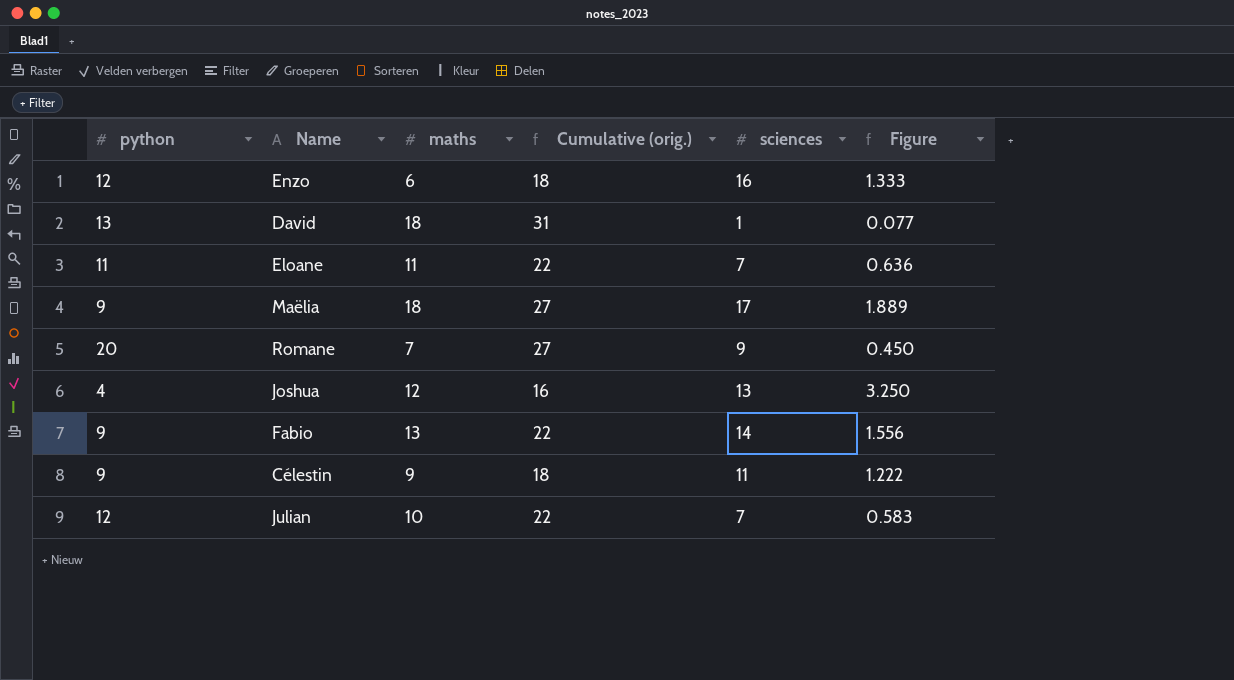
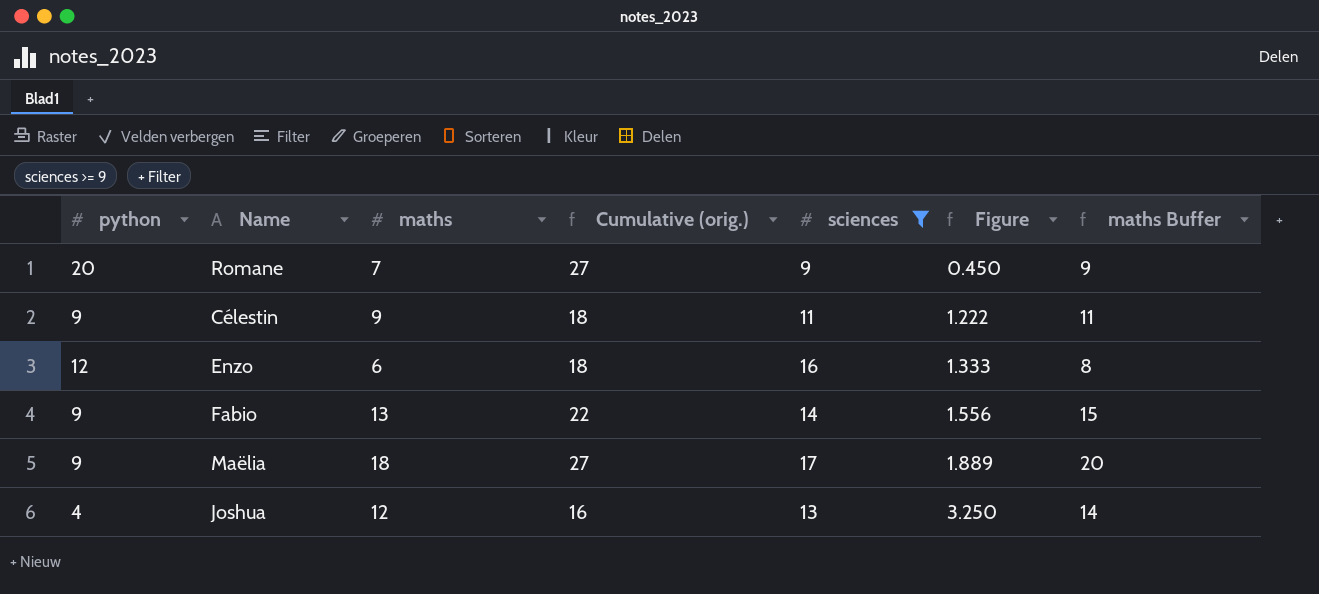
filter: none -> sciences >= 9
row order: none -> Figure ascending
column maths Buffer | formula: none -> [maths] + 2

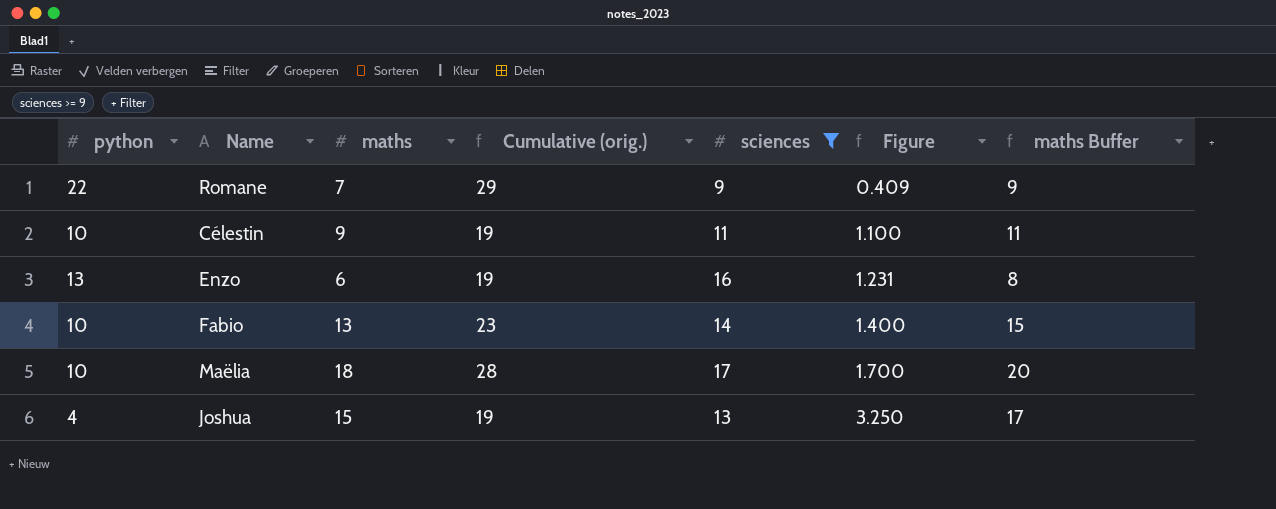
Romane | python: 20 -> 22
Romane | Cumulative (orig.): 27 -> 29
Romane | Figure: 0.450 -> 0.409
Célestin | python: 9 -> 10
Célestin | Cumulative (orig.): 18 -> 19
Célestin | Figure: 1.222 -> 1.100
Enzo | python: 12 -> 13
Enzo | Cumulative (orig.): 18 -> 19
Enzo | Figure: 1.333 -> 1.231
Fabio | python: 9 -> 10
Fabio | Cumulative (orig.): 22 -> 23
Fabio | Figure: 1.556 -> 1.400
Maëlia | python: 9 -> 10
Maëlia | Cumulative (orig.): 27 -> 28
Maëlia | Figure: 1.889 -> 1.700
Joshua | maths: 12 -> 15
Joshua | Cumulative (orig.): 16 -> 19
Joshua | maths Buffer: 14 -> 17

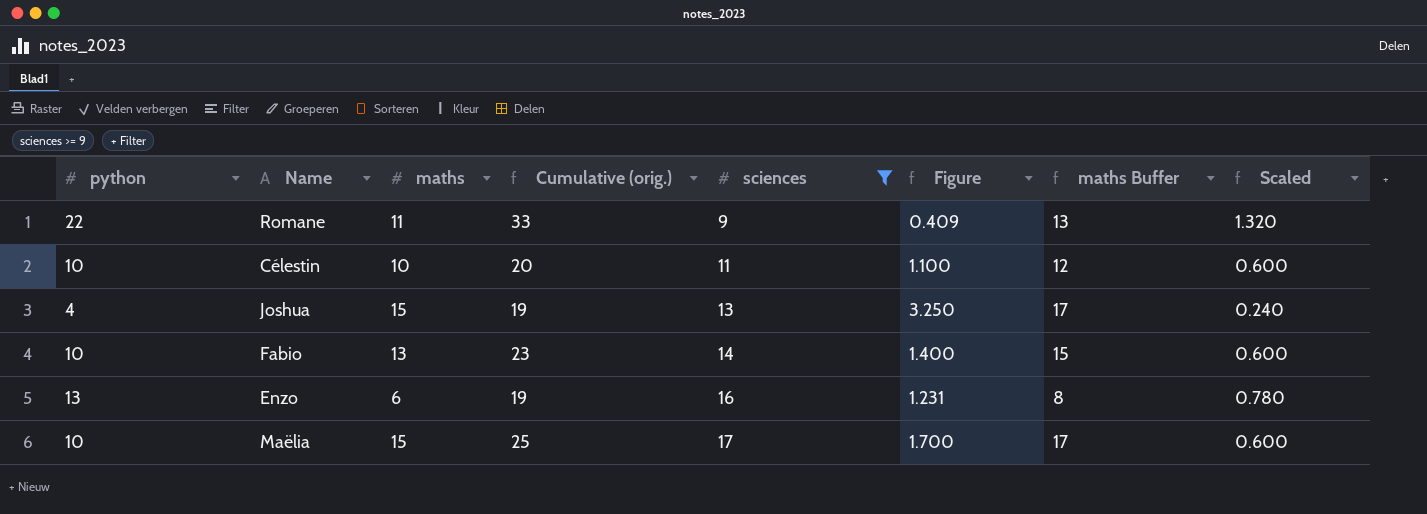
row order: Figure ascending -> sciences ascending
column Scaled | formula: none -> [python] * 0.06
Romane | maths: 7 -> 11
Romane | Cumulative (orig.): 29 -> 33
Romane | maths Buffer: 9 -> 13
Célestin | maths: 9 -> 10
Célestin | Cumulative (orig.): 19 -> 20
Célestin | maths Buffer: 11 -> 12
Maëlia | maths: 18 -> 15
Maëlia | Cumulative (orig.): 28 -> 25
Maëlia | maths Buffer: 20 -> 17

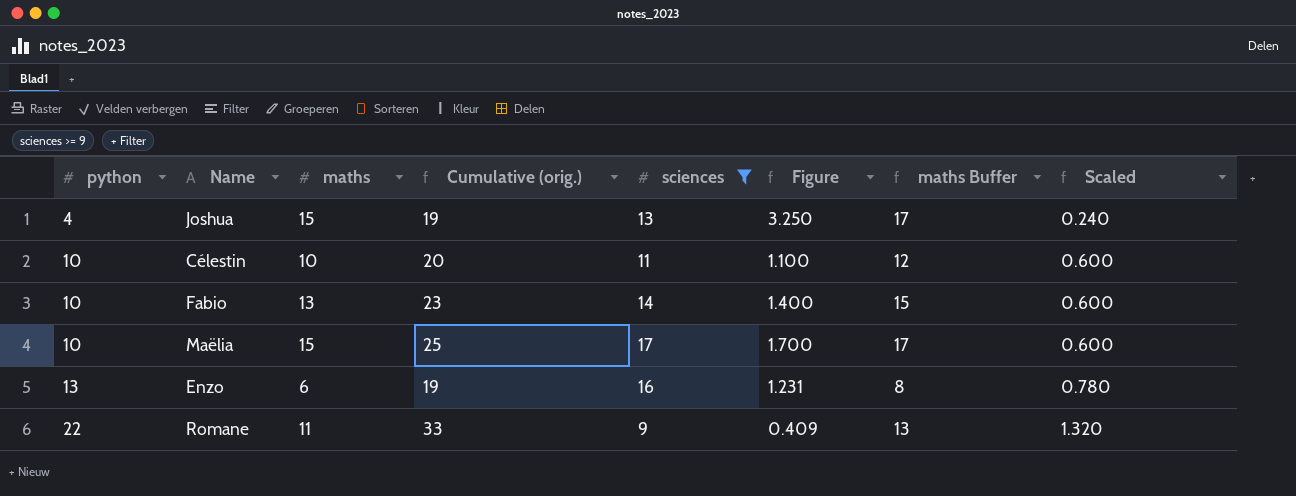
row order: sciences ascending -> python ascending

